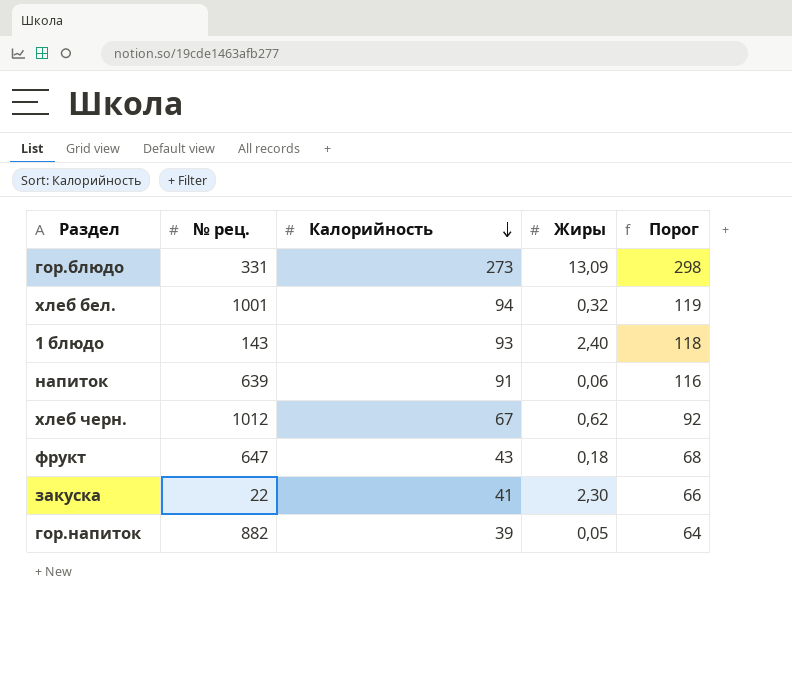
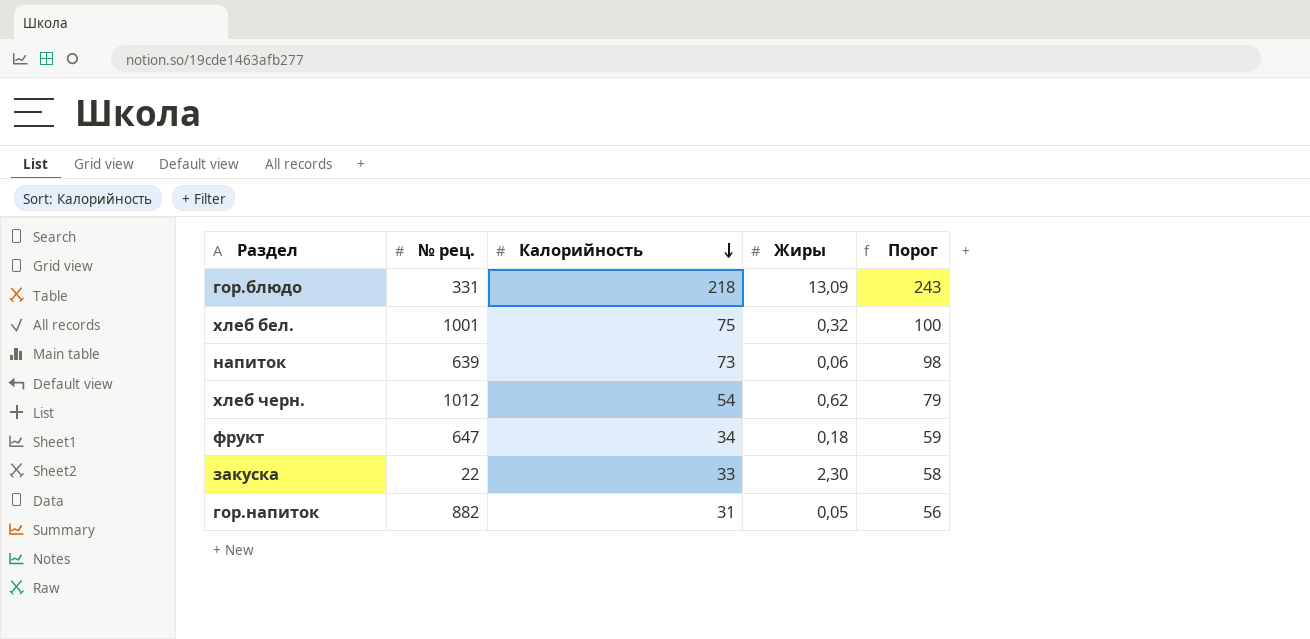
row 1 блюдо: 143 | 93 | 2,40 | 118 -> none
гор.блюдо | Калорийность: 273 -> 218
гор.блюдо | Порог: 298 -> 243
хлеб бел. | Калорийность: 94 -> 75
хлеб бел. | Порог: 119 -> 100
напиток | Калорийность: 91 -> 73
напиток | Порог: 116 -> 98
хлеб черн. | Калорийность: 67 -> 54
хлеб черн. | Порог: 92 -> 79
фрукт | Калорийность: 43 -> 34
фрукт | Порог: 68 -> 59
закуска | Калорийность: 41 -> 33
закуска | Порог: 66 -> 58
гор.напиток | Калорийность: 39 -> 31
гор.напиток | Порог: 64 -> 56

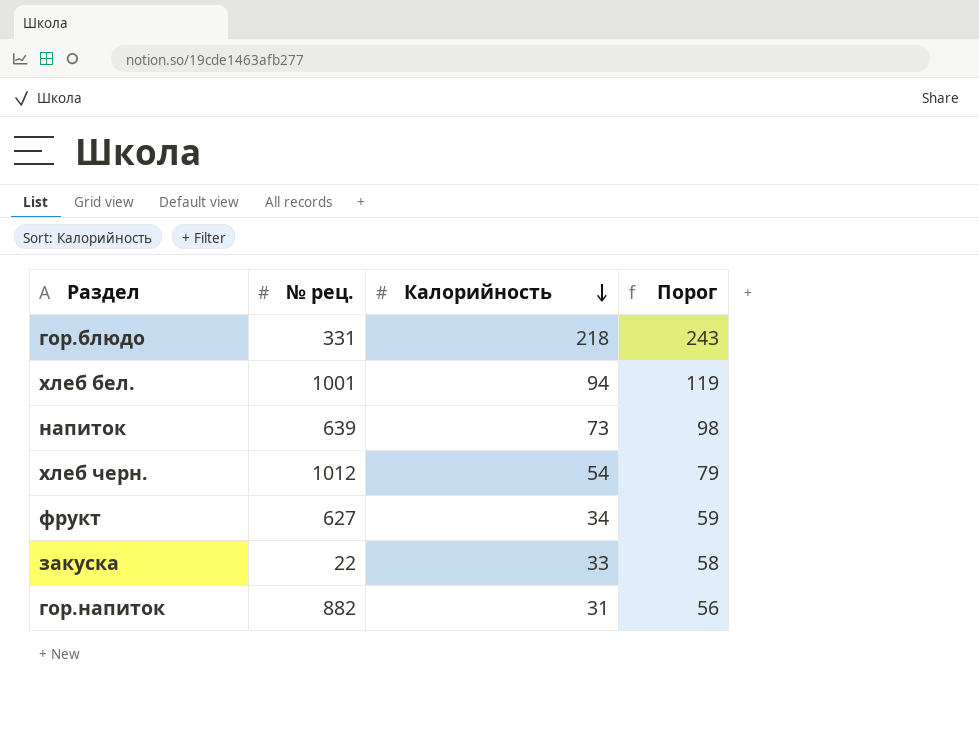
column Жиры | position: 4 -> none
хлеб бел. | Калорийность: 75 -> 94
хлеб бел. | Порог: 100 -> 119
фрукт | № рец.: 647 -> 627

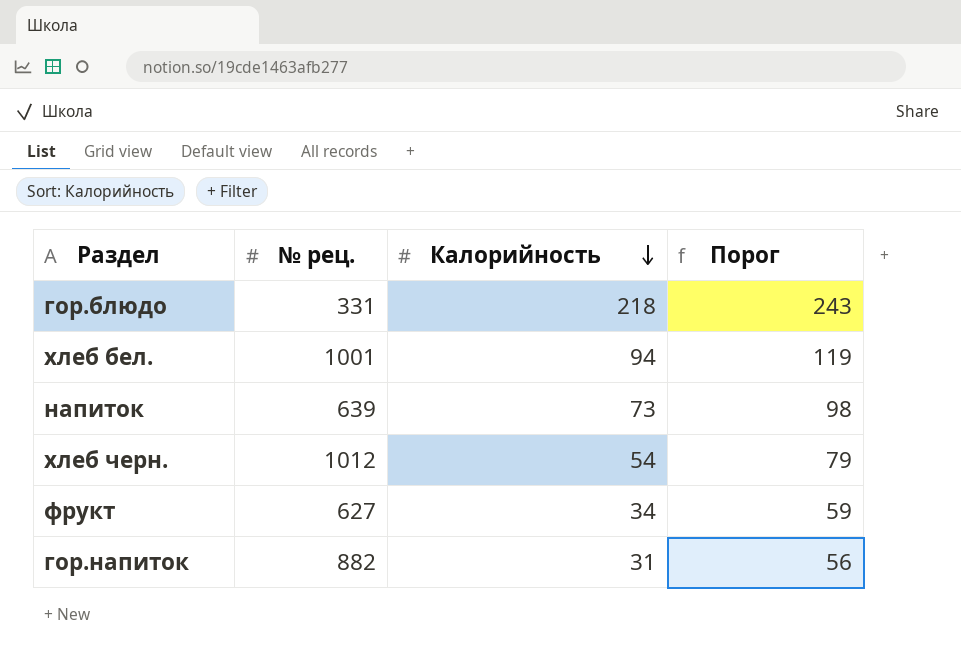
row закуска: 22 | 33 | 58 -> none

